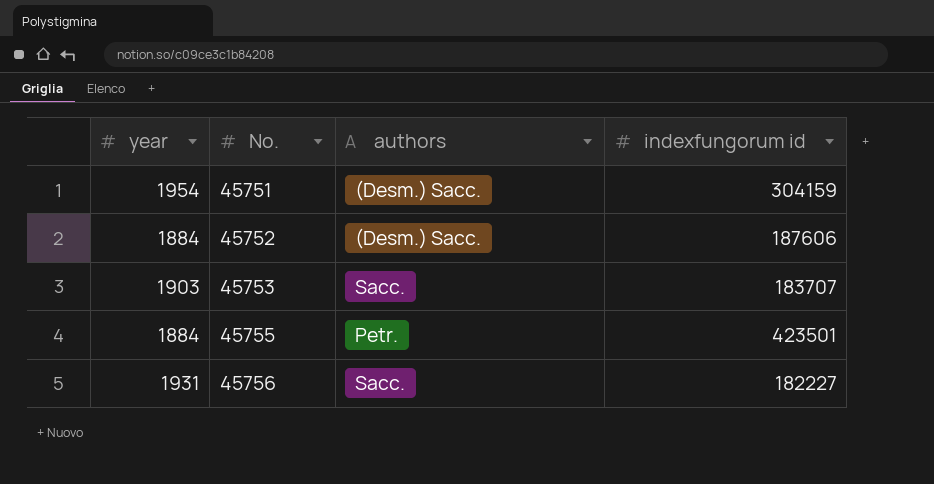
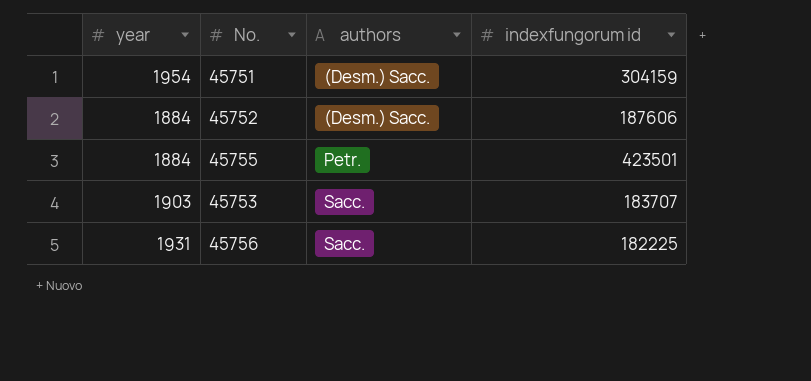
row order: No. ascending -> authors ascending
45756 | indexfungorum id: 182227 -> 182225

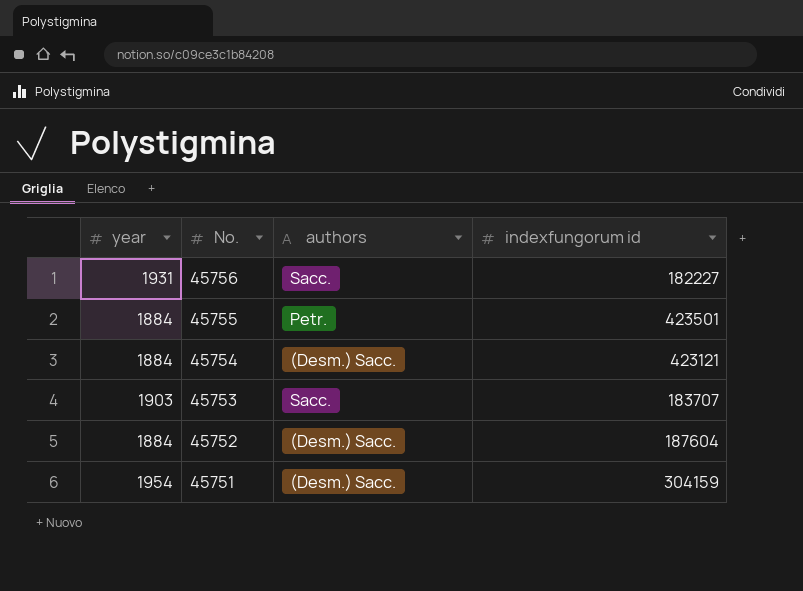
row order: authors ascending -> No. descending
45756 | indexfungorum id: 182225 -> 182227
row 45754: none -> 1884 | (Desm.) Sacc. | 423121
45752 | indexfungorum id: 187606 -> 187604

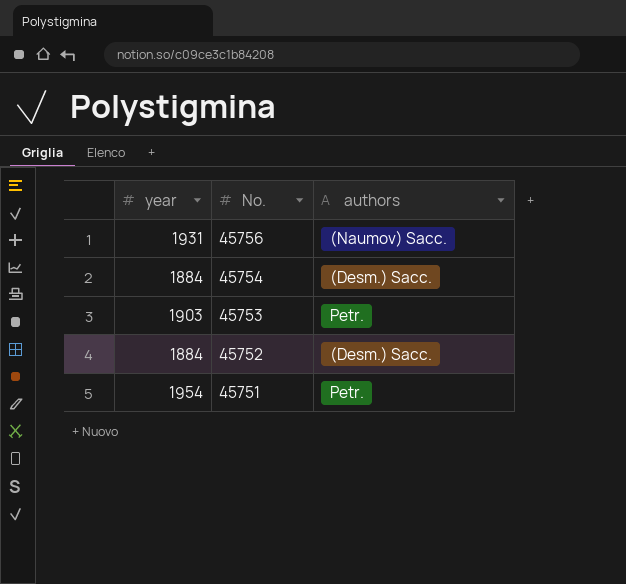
column indexfungorum id | position: 4 -> none
row 45755: 1884 | Petr. | 423501 -> none
45756 | authors: Sacc. -> (Naumov) Sacc.
45753 | authors: Sacc. -> Petr.
45751 | authors: (Desm.) Sacc. -> Petr.

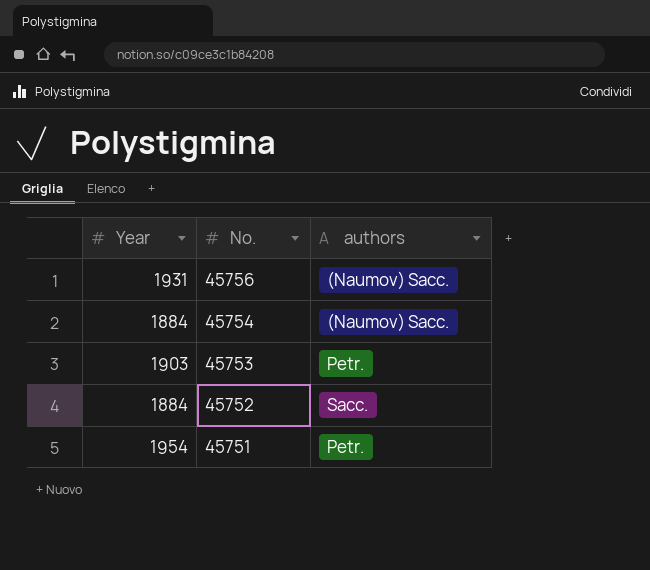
column name: year -> Year
45754 | authors: (Desm.) Sacc. -> (Naumov) Sacc.
45752 | authors: (Desm.) Sacc. -> Sacc.

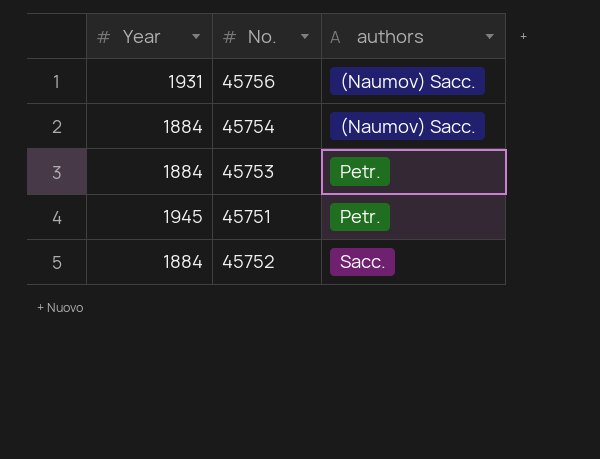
row order: No. descending -> authors ascending
45753 | Year: 1903 -> 1884
45751 | Year: 1954 -> 1945

